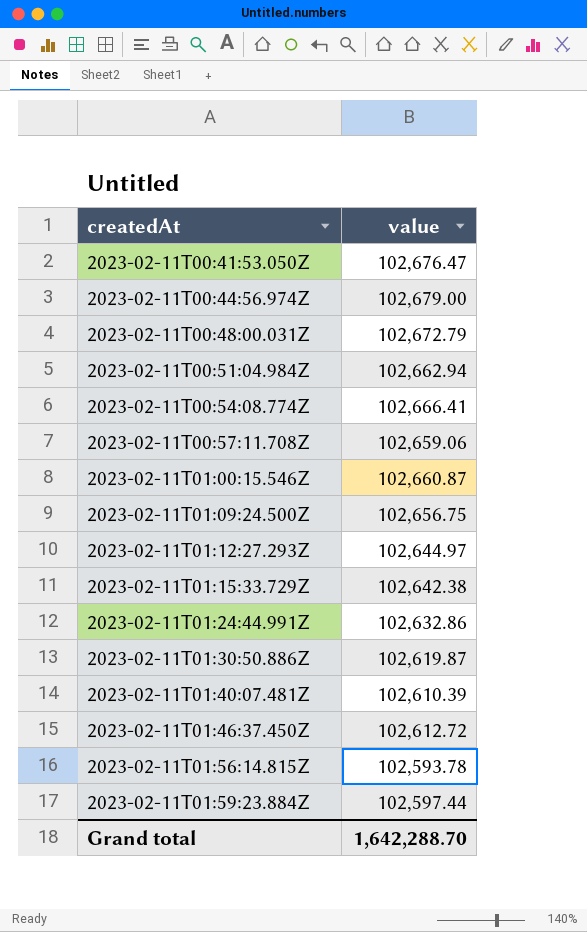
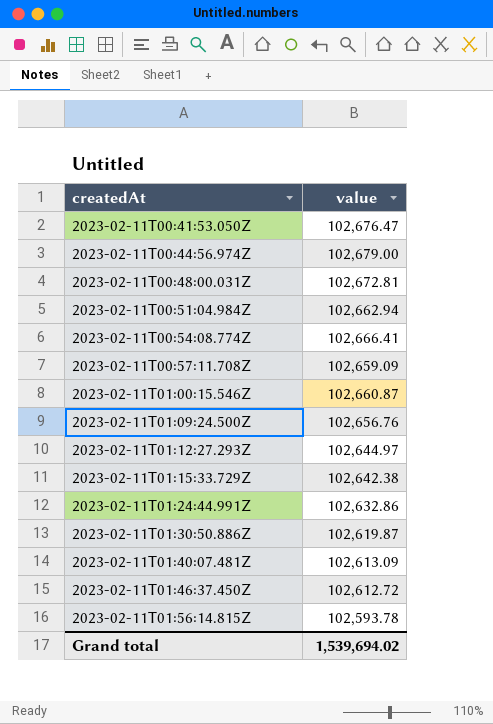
row 2023-02-11T01:59:23.884Z: 102,597.44 -> none
2023-02-11T00:48:00.031Z | value: 102,672.79 -> 102,672.81
2023-02-11T00:57:11.708Z | value: 102,659.06 -> 102,659.09
2023-02-11T01:09:24.500Z | value: 102,656.75 -> 102,656.76
2023-02-11T01:40:07.481Z | value: 102,610.39 -> 102,613.09
Grand total | value: 1,642,288.70 -> 1,539,694.02

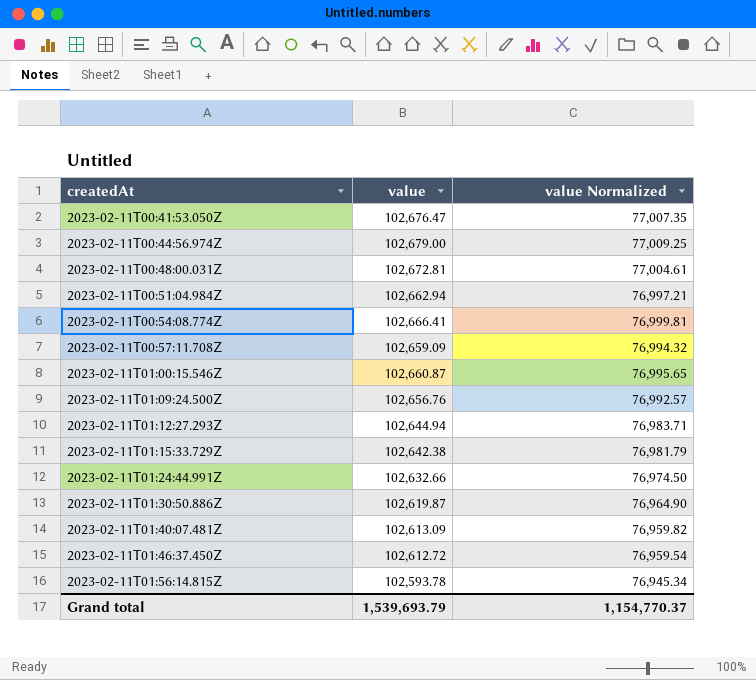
column value Normalized | formula: none -> [value] * 0.75
2023-02-11T01:12:27.293Z | value: 102,644.97 -> 102,644.94
2023-02-11T01:24:44.991Z | value: 102,632.86 -> 102,632.66
Grand total | value: 1,539,694.02 -> 1,539,693.79

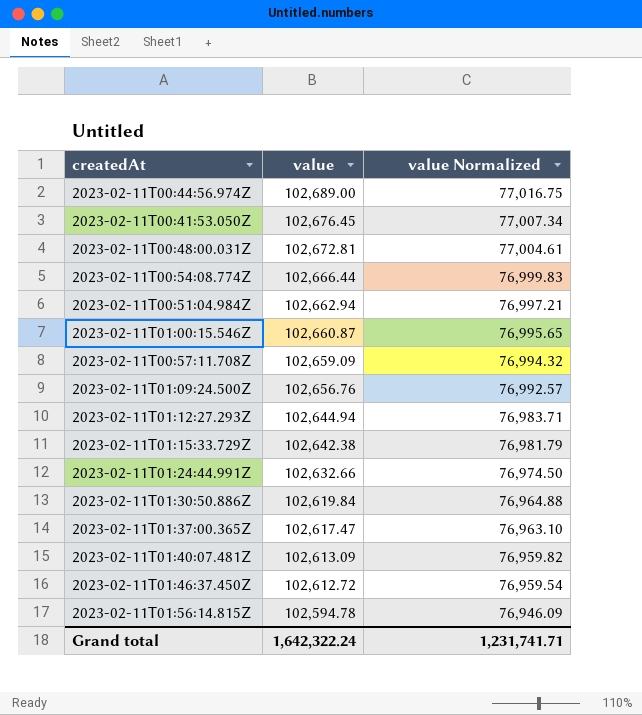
row order: createdAt ascending -> value descending
2023-02-11T00:44:56.974Z | value: 102,679.00 -> 102,689.00
2023-02-11T00:44:56.974Z | value Normalized: 77,009.25 -> 77,016.75
2023-02-11T00:41:53.050Z | value: 102,676.47 -> 102,676.45
2023-02-11T00:41:53.050Z | value Normalized: 77,007.35 -> 77,007.34
2023-02-11T00:54:08.774Z | value: 102,666.41 -> 102,666.44
2023-02-11T00:54:08.774Z | value Normalized: 76,999.81 -> 76,999.83
2023-02-11T01:30:50.886Z | value: 102,619.87 -> 102,619.84
2023-02-11T01:30:50.886Z | value Normalized: 76,964.90 -> 76,964.88
row 2023-02-11T01:37:00.365Z: none -> 102,617.47 | 76,963.10
2023-02-11T01:56:14.815Z | value: 102,593.78 -> 102,594.78
2023-02-11T01:56:14.815Z | value Normalized: 76,945.34 -> 76,946.09
Grand total | value: 1,539,693.79 -> 1,642,322.24
Grand total | value Normalized: 1,154,770.37 -> 1,231,741.71

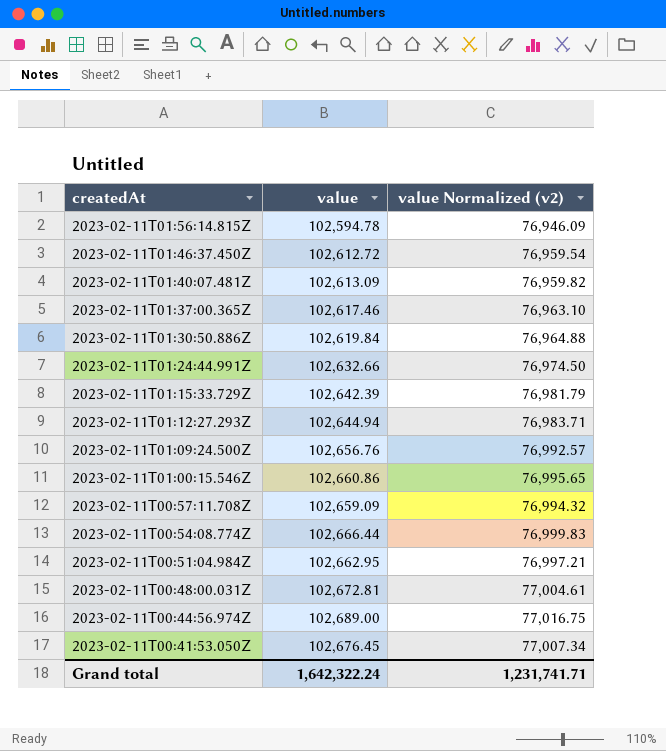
row order: value descending -> createdAt descending
column name: value Normalized -> value Normalized (v2)
2023-02-11T01:37:00.365Z | value: 102,617.47 -> 102,617.46
2023-02-11T01:15:33.729Z | value: 102,642.38 -> 102,642.39
2023-02-11T01:00:15.546Z | value: 102,660.87 -> 102,660.86
2023-02-11T00:51:04.984Z | value: 102,662.94 -> 102,662.95

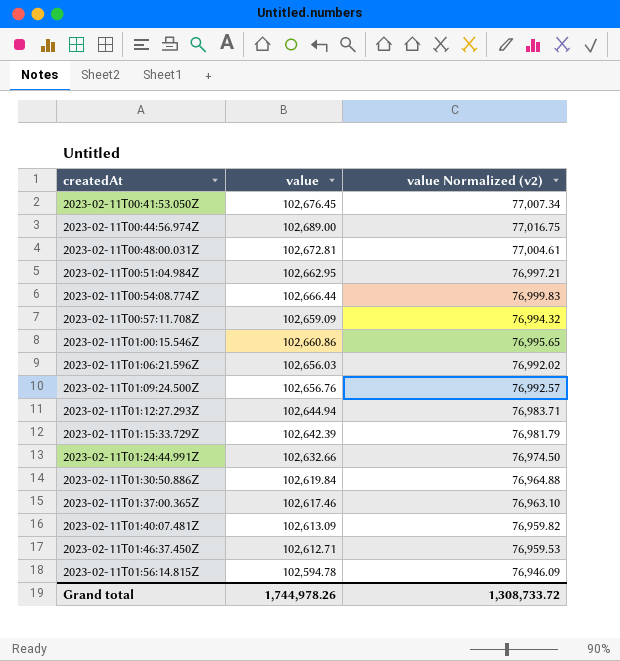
row order: createdAt descending -> createdAt ascending
row 2023-02-11T01:06:21.596Z: none -> 102,656.03 | 76,992.02
2023-02-11T01:46:37.450Z | value: 102,612.72 -> 102,612.71
2023-02-11T01:46:37.450Z | value Normalized (v2): 76,959.54 -> 76,959.53
Grand total | value: 1,642,322.24 -> 1,744,978.26
Grand total | value Normalized (v2): 1,231,741.71 -> 1,308,733.72

